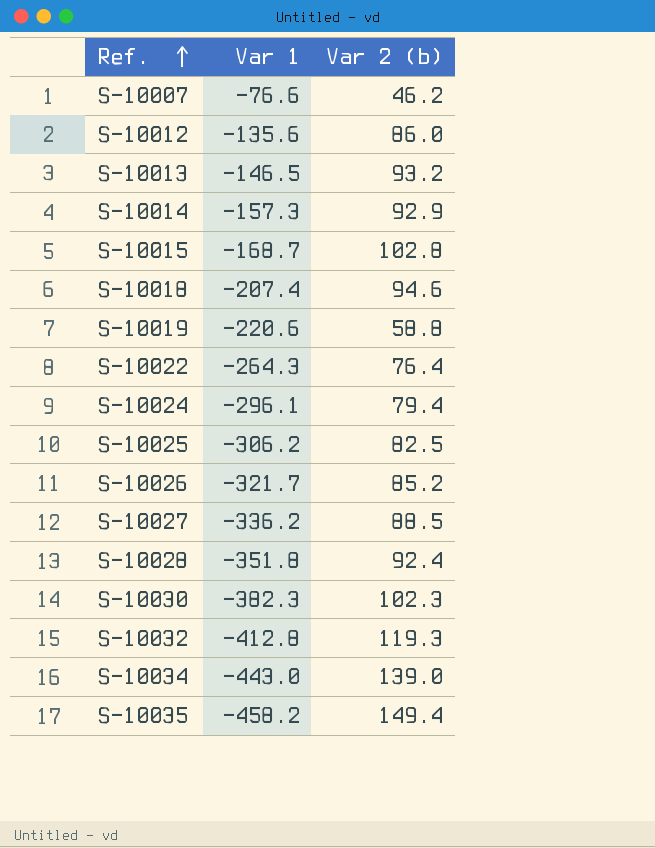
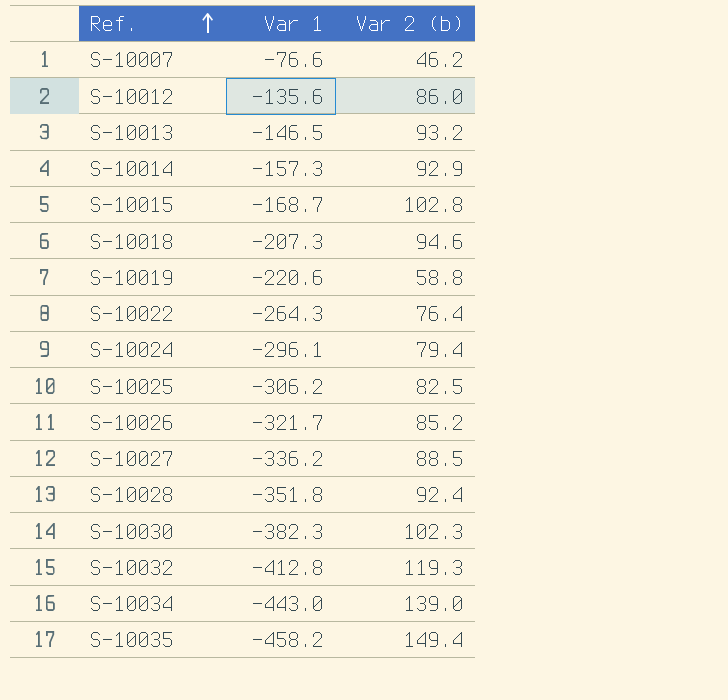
S-10018 | Var 1: -207.4 -> -207.3

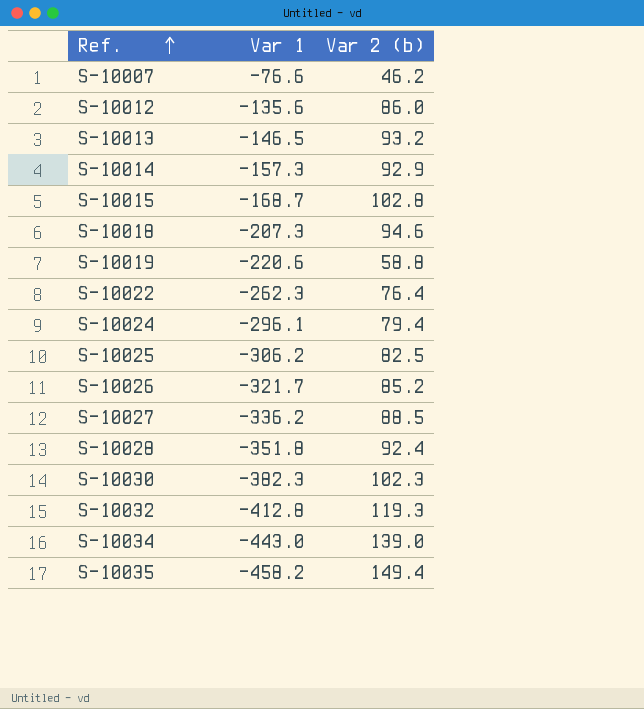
S-10022 | Var 1: -264.3 -> -262.3

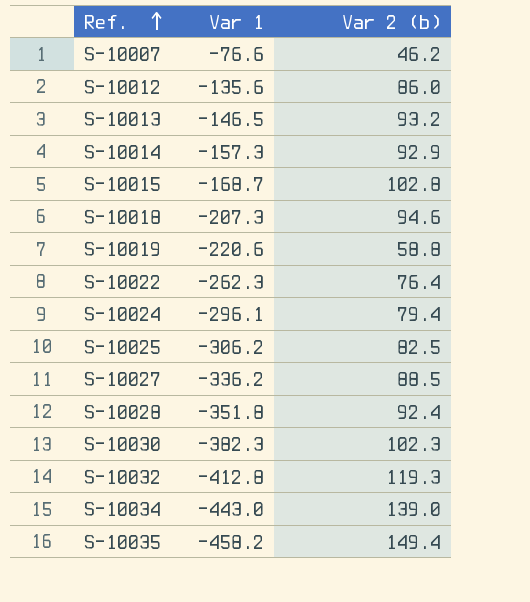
row S-10026: -321.7 | 85.2 -> none

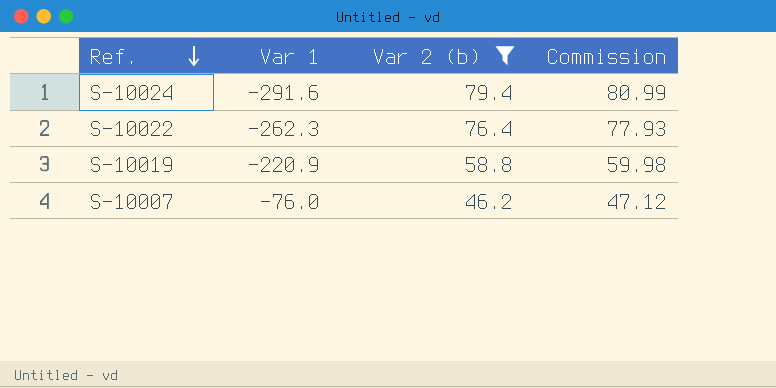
filter: none -> Var 2 (b) <= 79.4
row order: Ref. ascending -> Ref. descending
column Commission | formula: none -> [Var 2 (b)] * 1.02
S-10024 | Var 1: -296.1 -> -291.6
S-10019 | Var 1: -220.6 -> -220.9
S-10007 | Var 1: -76.6 -> -76.0

